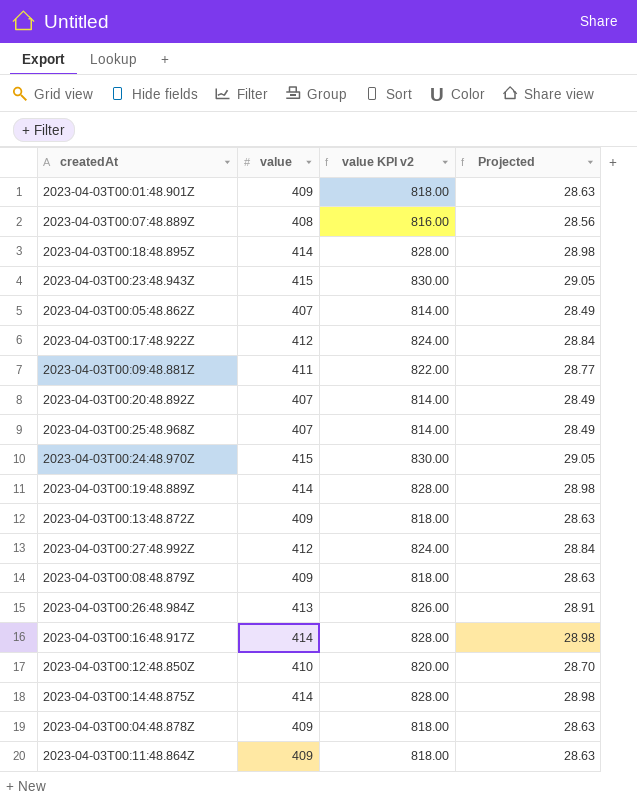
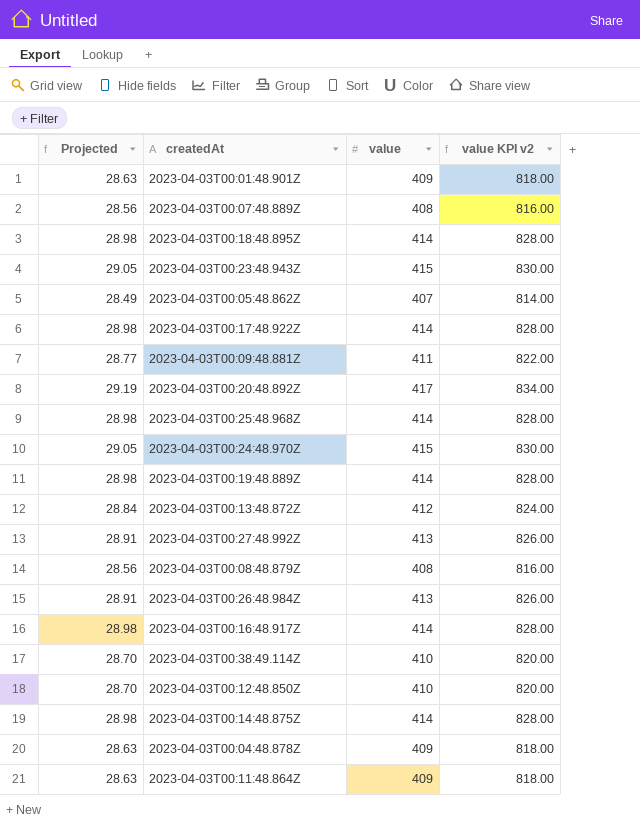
column Projected | position: 4 -> 1
2023-04-03T00:17:48.922Z | Projected: 28.84 -> 28.98
2023-04-03T00:17:48.922Z | value: 412 -> 414
2023-04-03T00:17:48.922Z | value KPI v2: 824.00 -> 828.00
2023-04-03T00:20:48.892Z | Projected: 28.49 -> 29.19
2023-04-03T00:20:48.892Z | value: 407 -> 417
2023-04-03T00:20:48.892Z | value KPI v2: 814.00 -> 834.00
2023-04-03T00:25:48.968Z | Projected: 28.49 -> 28.98
2023-04-03T00:25:48.968Z | value: 407 -> 414
2023-04-03T00:25:48.968Z | value KPI v2: 814.00 -> 828.00
2023-04-03T00:13:48.872Z | Projected: 28.63 -> 28.84
2023-04-03T00:13:48.872Z | value: 409 -> 412
2023-04-03T00:13:48.872Z | value KPI v2: 818.00 -> 824.00
2023-04-03T00:27:48.992Z | Projected: 28.84 -> 28.91
2023-04-03T00:27:48.992Z | value: 412 -> 413
2023-04-03T00:27:48.992Z | value KPI v2: 824.00 -> 826.00
2023-04-03T00:08:48.879Z | Projected: 28.63 -> 28.56
2023-04-03T00:08:48.879Z | value: 409 -> 408
2023-04-03T00:08:48.879Z | value KPI v2: 818.00 -> 816.00
row 2023-04-03T00:38:49.114Z: none -> 28.70 | 410 | 820.00

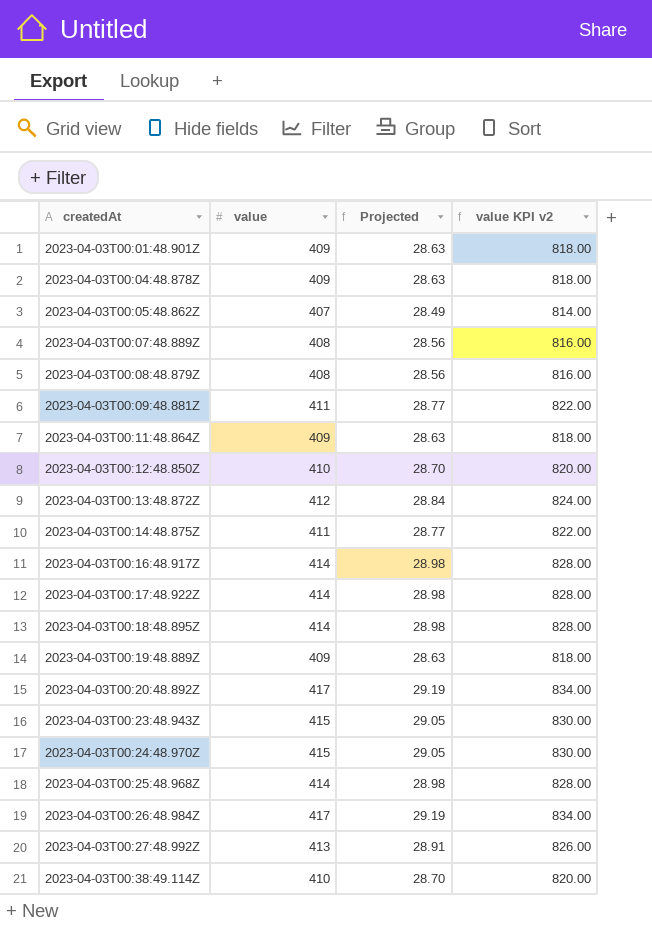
row order: none -> createdAt ascending
column Projected | position: 1 -> 3
2023-04-03T00:14:48.875Z | value: 414 -> 411
2023-04-03T00:14:48.875Z | Projected: 28.98 -> 28.77
2023-04-03T00:14:48.875Z | value KPI v2: 828.00 -> 822.00
2023-04-03T00:19:48.889Z | value: 414 -> 409
2023-04-03T00:19:48.889Z | Projected: 28.98 -> 28.63
2023-04-03T00:19:48.889Z | value KPI v2: 828.00 -> 818.00
2023-04-03T00:26:48.984Z | value: 413 -> 417
2023-04-03T00:26:48.984Z | Projected: 28.91 -> 29.19
2023-04-03T00:26:48.984Z | value KPI v2: 826.00 -> 834.00

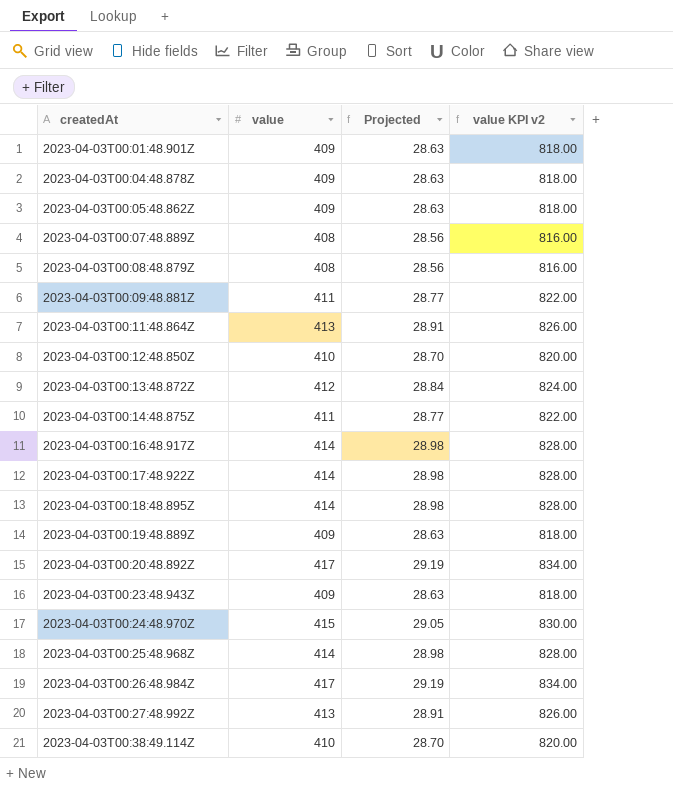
2023-04-03T00:05:48.862Z | value: 407 -> 409
2023-04-03T00:05:48.862Z | Projected: 28.49 -> 28.63
2023-04-03T00:05:48.862Z | value KPI v2: 814.00 -> 818.00
2023-04-03T00:11:48.864Z | value: 409 -> 413
2023-04-03T00:11:48.864Z | Projected: 28.63 -> 28.91
2023-04-03T00:11:48.864Z | value KPI v2: 818.00 -> 826.00
2023-04-03T00:23:48.943Z | value: 415 -> 409
2023-04-03T00:23:48.943Z | Projected: 29.05 -> 28.63
2023-04-03T00:23:48.943Z | value KPI v2: 830.00 -> 818.00

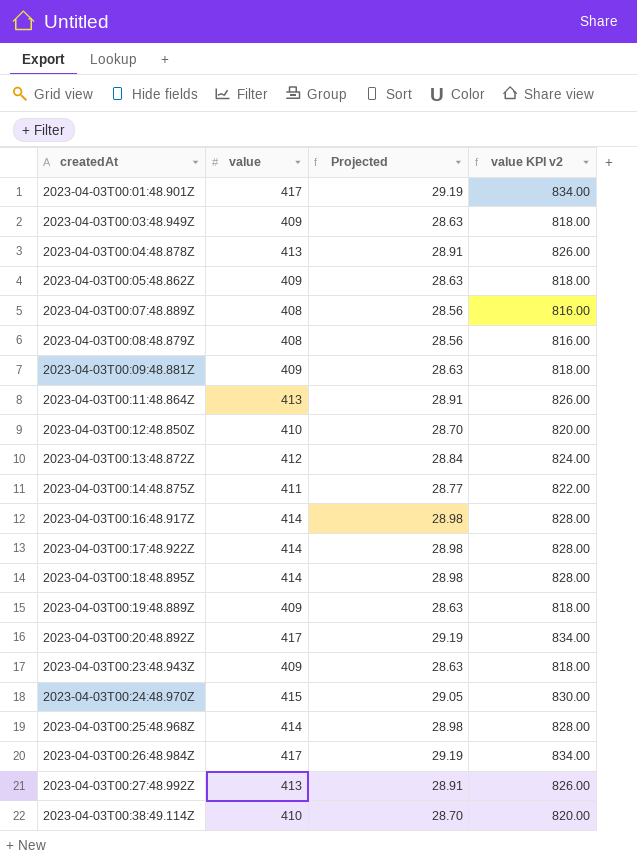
2023-04-03T00:01:48.901Z | value: 409 -> 417
2023-04-03T00:01:48.901Z | Projected: 28.63 -> 29.19
2023-04-03T00:01:48.901Z | value KPI v2: 818.00 -> 834.00
row 2023-04-03T00:03:48.949Z: none -> 409 | 28.63 | 818.00
2023-04-03T00:04:48.878Z | value: 409 -> 413
2023-04-03T00:04:48.878Z | Projected: 28.63 -> 28.91
2023-04-03T00:04:48.878Z | value KPI v2: 818.00 -> 826.00
2023-04-03T00:09:48.881Z | value: 411 -> 409
2023-04-03T00:09:48.881Z | Projected: 28.77 -> 28.63
2023-04-03T00:09:48.881Z | value KPI v2: 822.00 -> 818.00

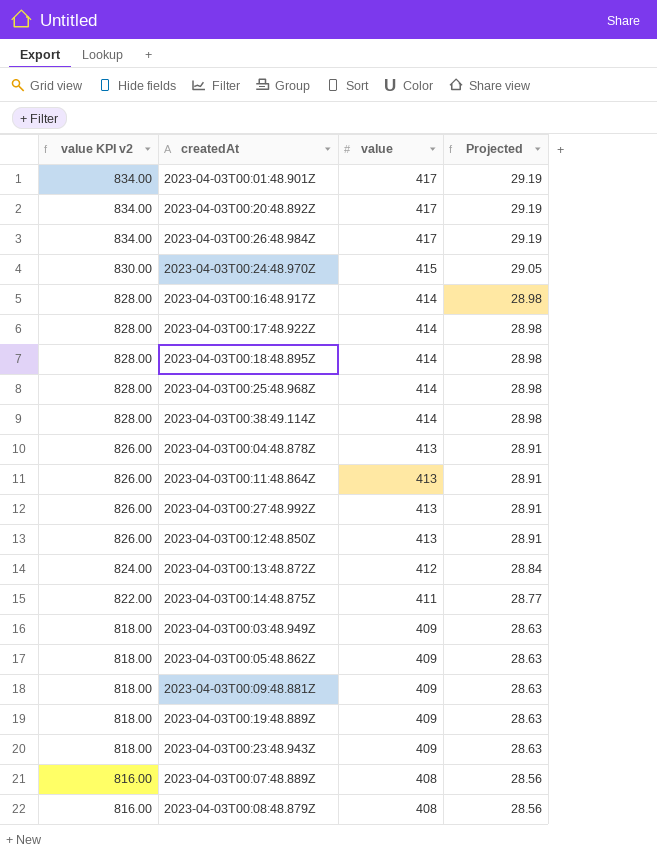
row order: createdAt ascending -> value KPI v2 descending
column value KPI v2 | position: 4 -> 1
2023-04-03T00:38:49.114Z | value KPI v2: 820.00 -> 828.00
2023-04-03T00:38:49.114Z | value: 410 -> 414
2023-04-03T00:38:49.114Z | Projected: 28.70 -> 28.98
2023-04-03T00:12:48.850Z | value KPI v2: 820.00 -> 826.00
2023-04-03T00:12:48.850Z | value: 410 -> 413
2023-04-03T00:12:48.850Z | Projected: 28.70 -> 28.91

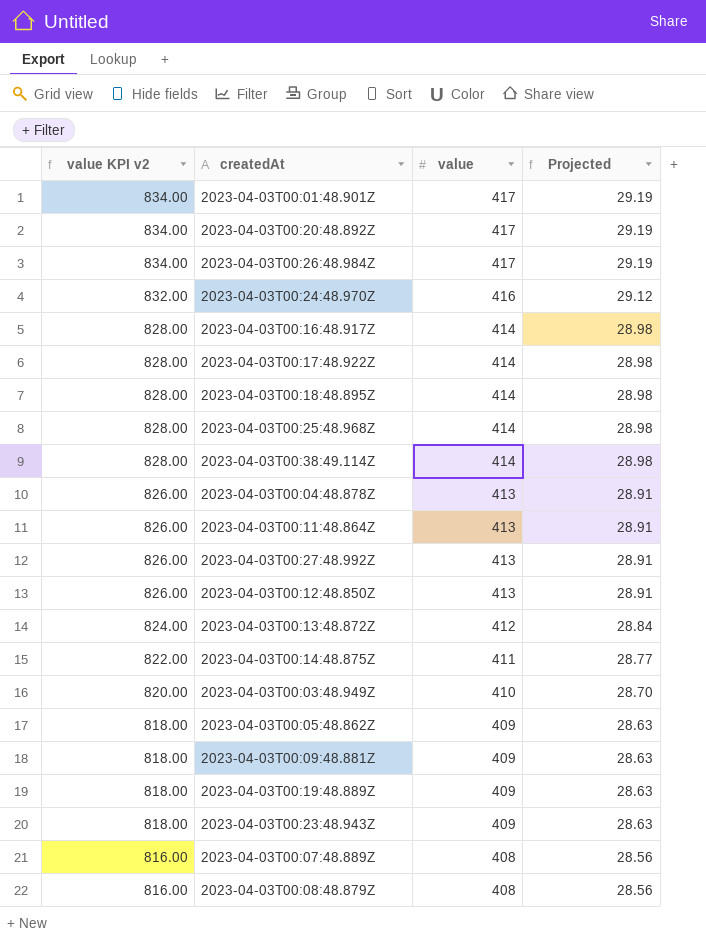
2023-04-03T00:24:48.970Z | value KPI v2: 830.00 -> 832.00
2023-04-03T00:24:48.970Z | value: 415 -> 416
2023-04-03T00:24:48.970Z | Projected: 29.05 -> 29.12
2023-04-03T00:03:48.949Z | value KPI v2: 818.00 -> 820.00
2023-04-03T00:03:48.949Z | value: 409 -> 410
2023-04-03T00:03:48.949Z | Projected: 28.63 -> 28.70

